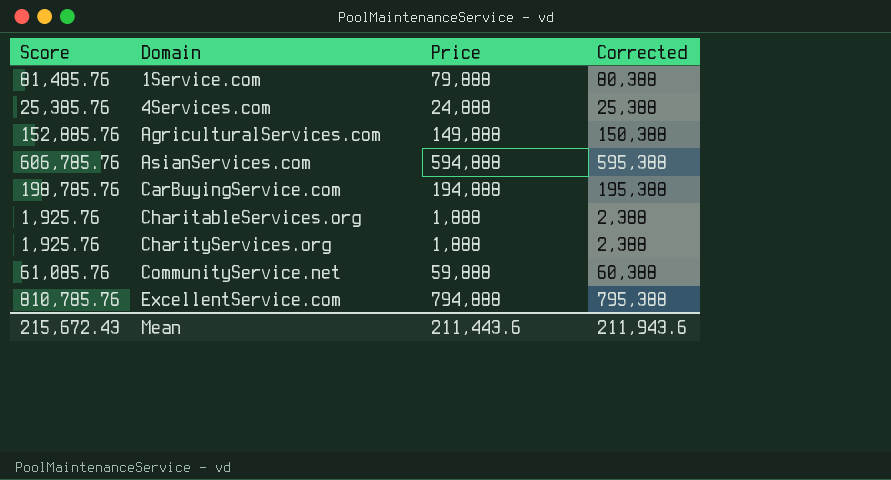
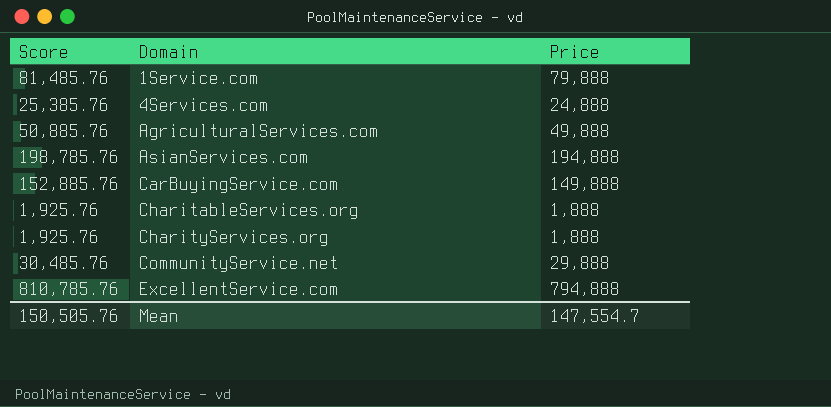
column Corrected | formula: [Price] + 500 -> none
AgriculturalServices.com | Score: 152,885.76 -> 50,885.76
AgriculturalServices.com | Price: 149,888 -> 49,888
AsianServices.com | Score: 606,785.76 -> 198,785.76
AsianServices.com | Price: 594,888 -> 194,888
CarBuyingService.com | Score: 198,785.76 -> 152,885.76
CarBuyingService.com | Price: 194,888 -> 149,888
CommunityService.net | Score: 61,085.76 -> 30,485.76
CommunityService.net | Price: 59,888 -> 29,888
Mean | Score: 215,672.43 -> 150,505.76
Mean | Price: 211,443.6 -> 147,554.7

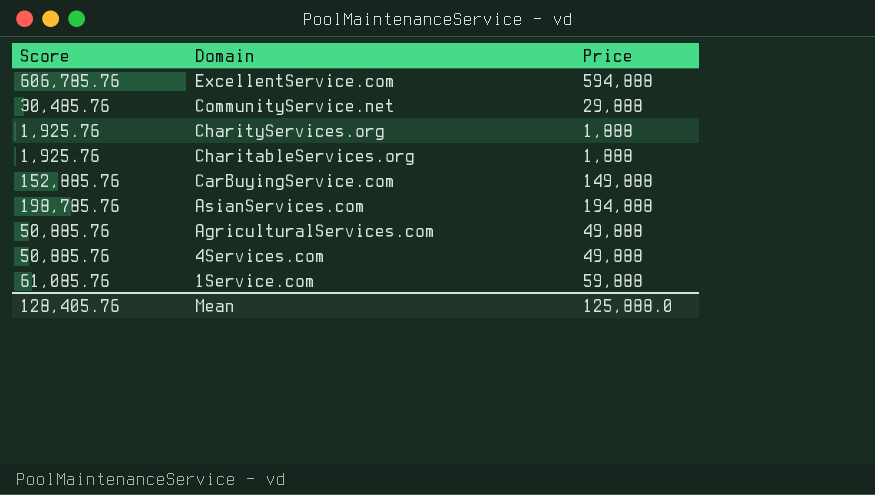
row order: Domain ascending -> Domain descending
ExcellentService.com | Score: 810,785.76 -> 606,785.76
ExcellentService.com | Price: 794,888 -> 594,888
4Services.com | Score: 25,385.76 -> 50,885.76
4Services.com | Price: 24,888 -> 49,888
1Service.com | Score: 81,485.76 -> 61,085.76
1Service.com | Price: 79,888 -> 59,888
Mean | Score: 150,505.76 -> 128,405.76
Mean | Price: 147,554.7 -> 125,888.0

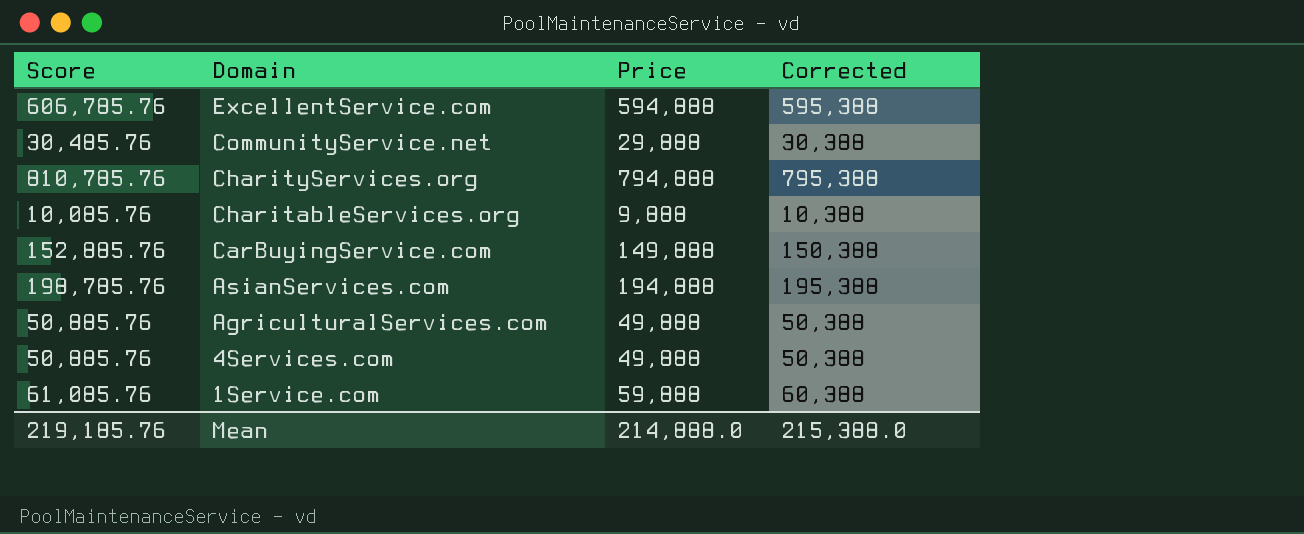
column Corrected | formula: none -> [Price] + 500
CharityServices.org | Score: 1,925.76 -> 810,785.76
CharityServices.org | Price: 1,888 -> 794,888
CharitableServices.org | Score: 1,925.76 -> 10,085.76
CharitableServices.org | Price: 1,888 -> 9,888
Mean | Score: 128,405.76 -> 219,185.76
Mean | Price: 125,888.0 -> 214,888.0

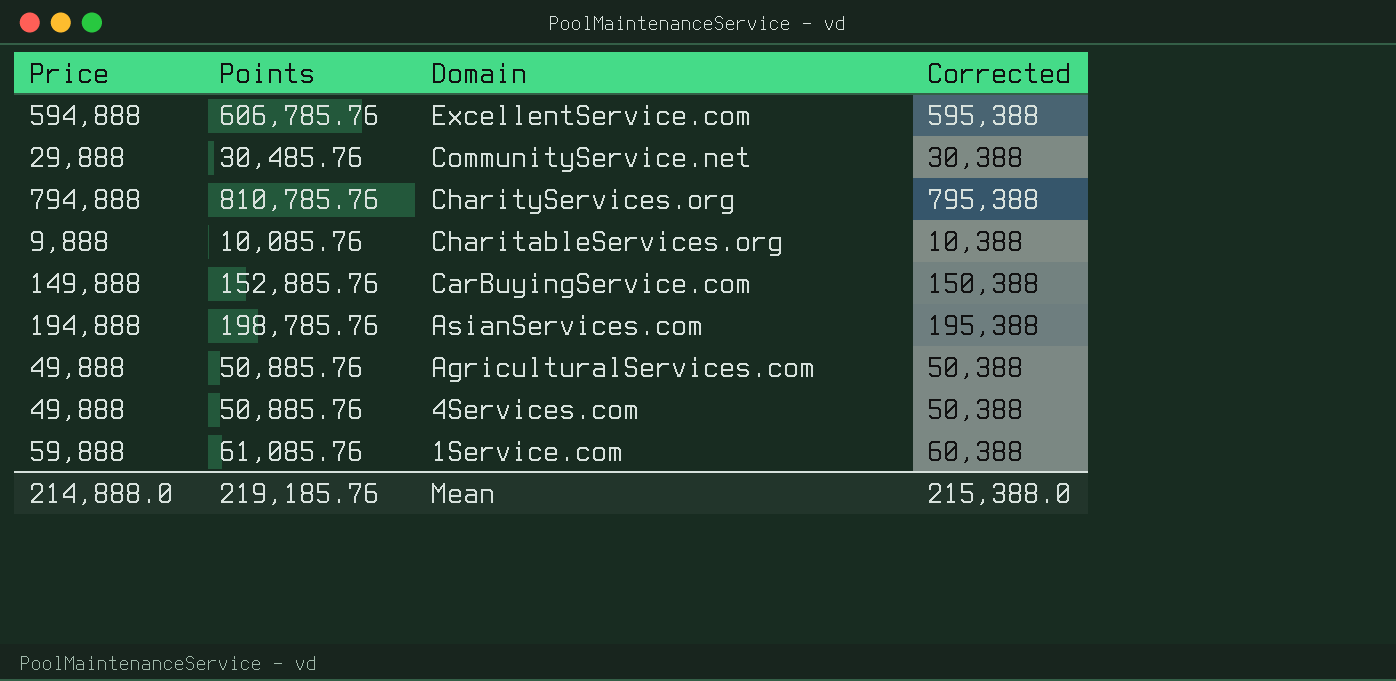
column Price | position: 3 -> 1
column name: Score -> Points

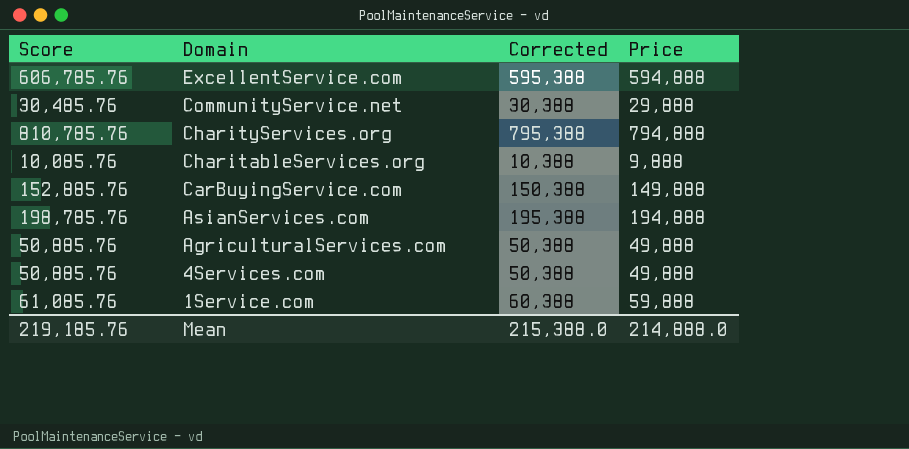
column name: Points -> Score
column Price | position: 1 -> 4

